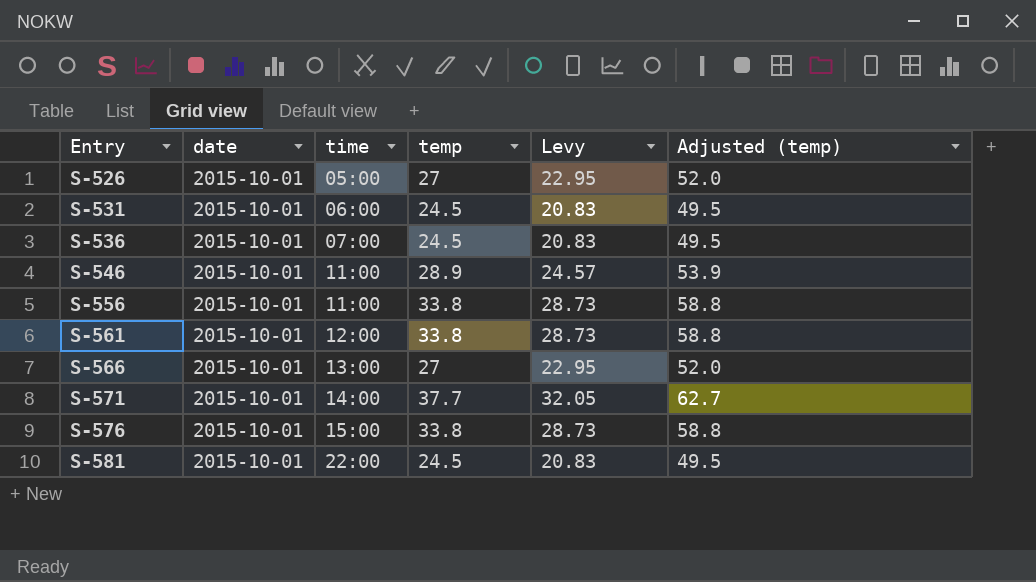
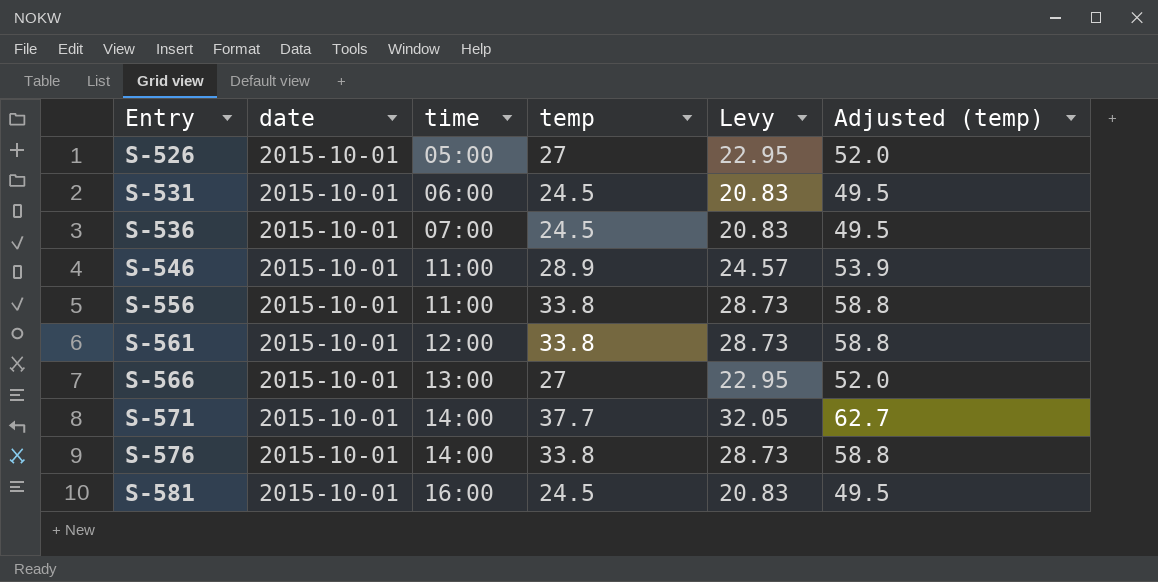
S-576 | time: 15:00 -> 14:00
S-581 | time: 22:00 -> 16:00

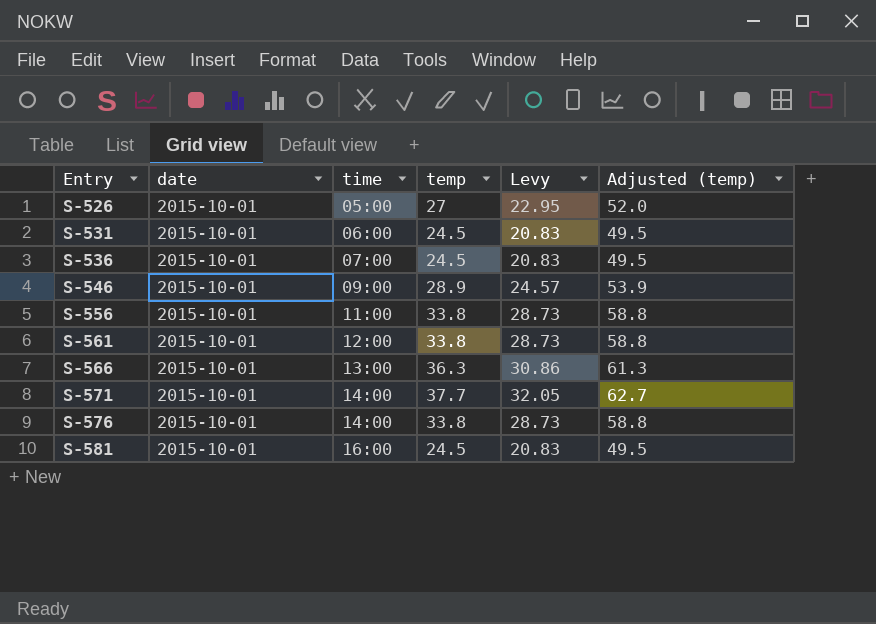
S-546 | time: 11:00 -> 09:00
S-566 | temp: 27 -> 36.3
S-566 | Levy: 22.95 -> 30.86
S-566 | Adjusted (temp): 52.0 -> 61.3

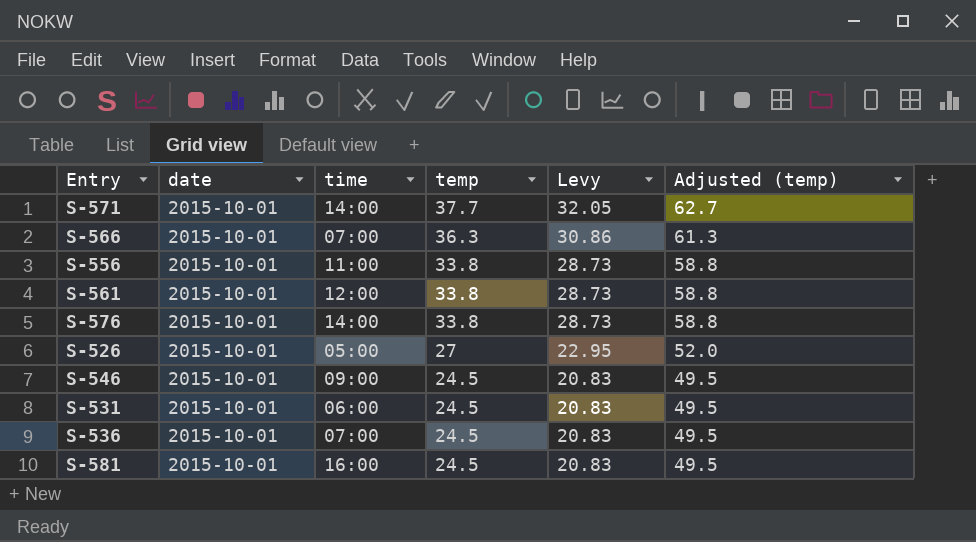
row order: Entry ascending -> temp descending
S-566 | time: 13:00 -> 07:00
S-546 | temp: 28.9 -> 24.5
S-546 | Levy: 24.57 -> 20.83
S-546 | Adjusted (temp): 53.9 -> 49.5

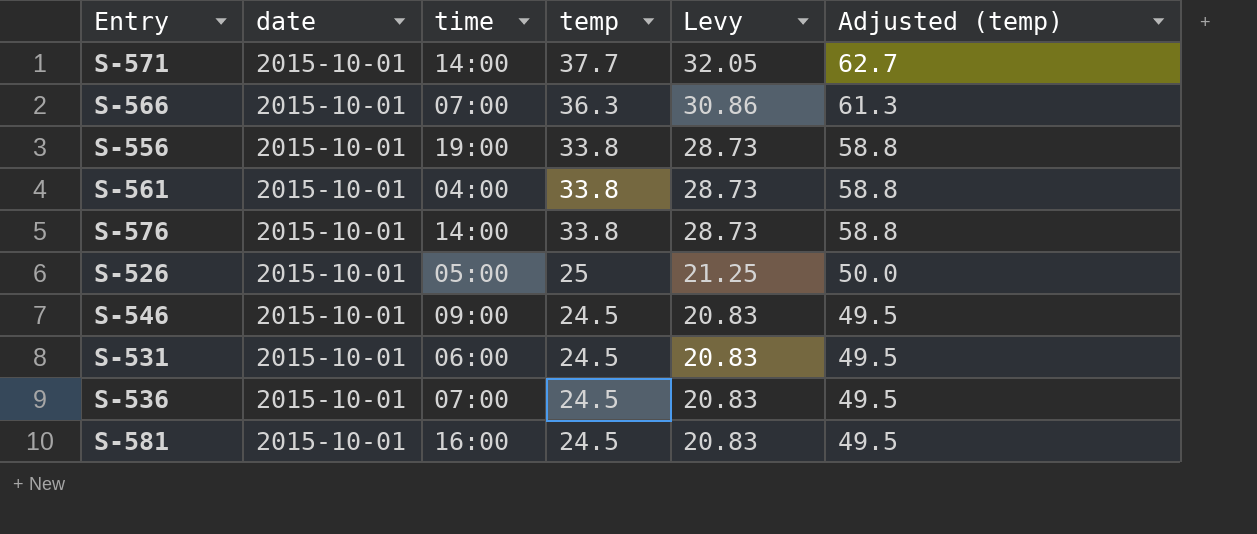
S-556 | time: 11:00 -> 19:00
S-561 | time: 12:00 -> 04:00
S-526 | temp: 27 -> 25
S-526 | Levy: 22.95 -> 21.25
S-526 | Adjusted (temp): 52.0 -> 50.0

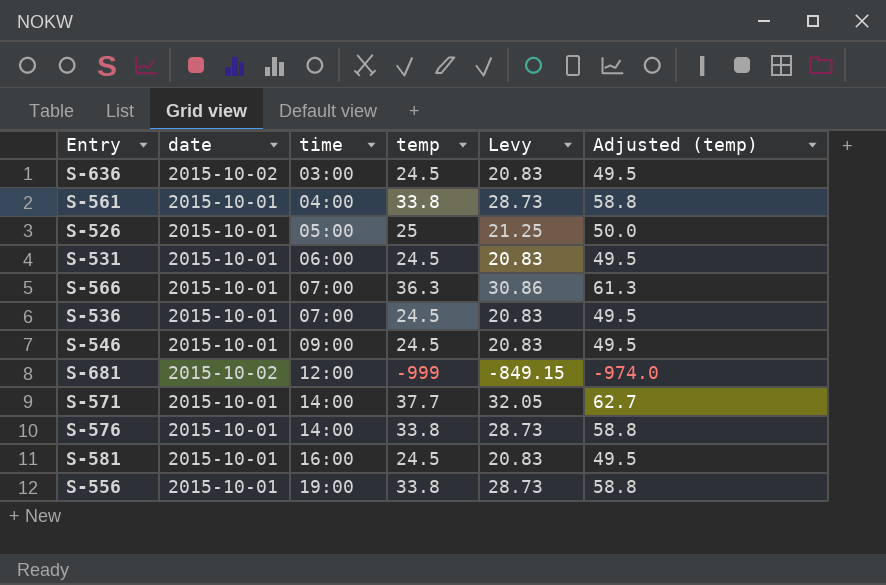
row order: temp descending -> time ascending
row S-636: none -> 2015-10-02 | 03:00 | 24.5 | 20.83 | 49.5
row S-681: none -> 2015-10-02 | 12:00 | -999 | -849.15 | -974.0

